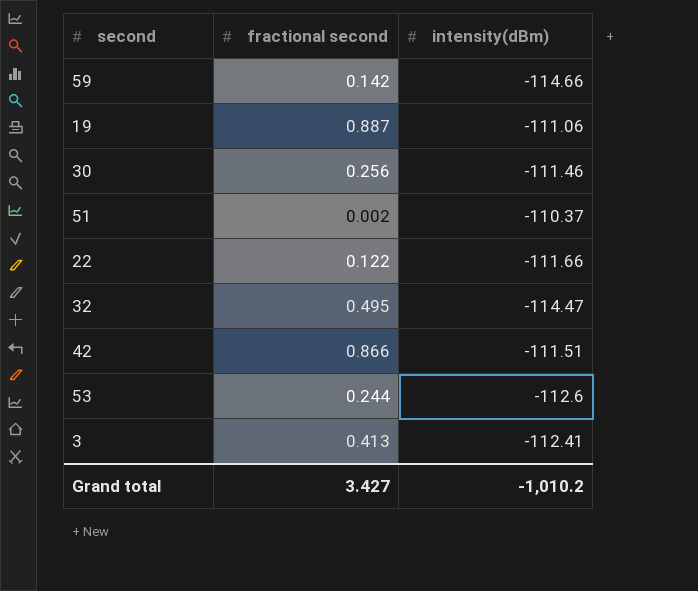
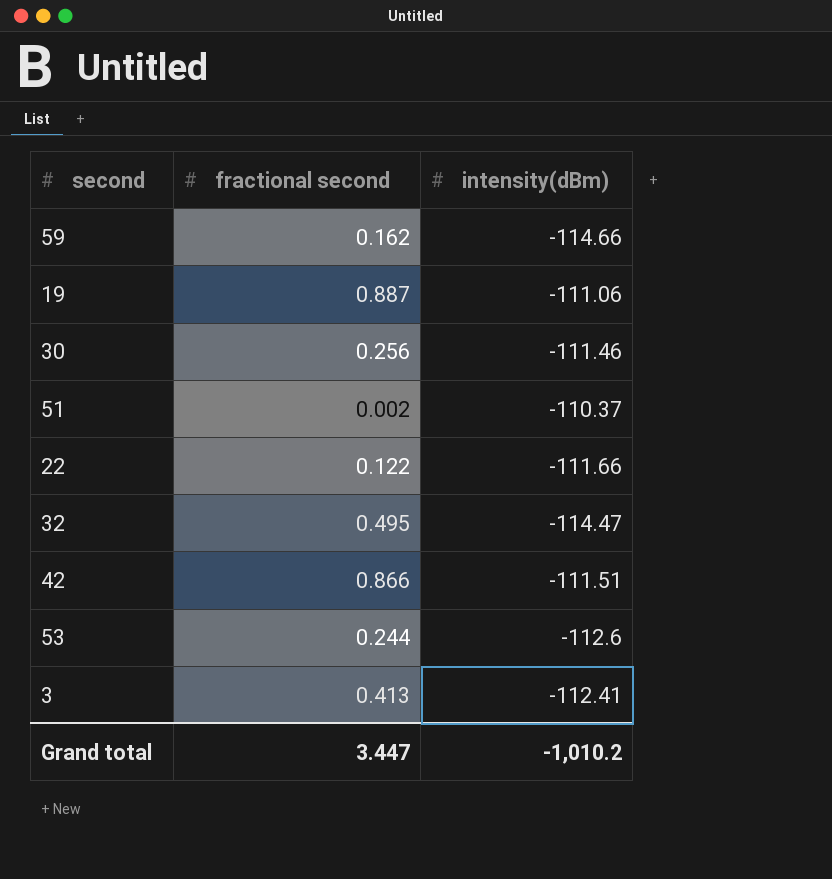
59 | fractional second: 0.142 -> 0.162
Grand total | fractional second: 3.427 -> 3.447

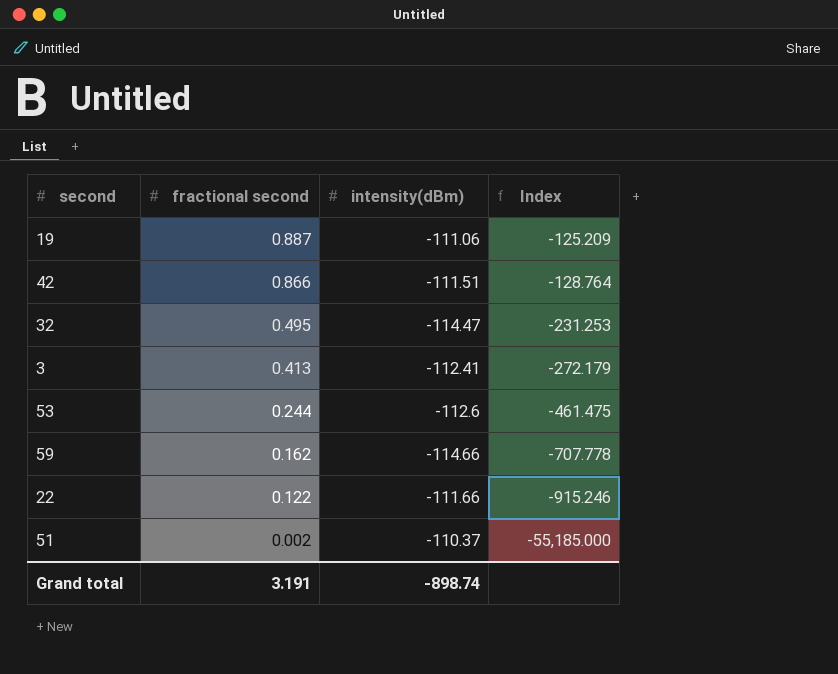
row order: none -> fractional second descending
column Index | formula: none -> [intensity(dBm)] / [fractional second]
row 30: 0.256 | -111.46 -> none
Grand total | fractional second: 3.447 -> 3.191
Grand total | intensity(dBm): -1,010.2 -> -898.74

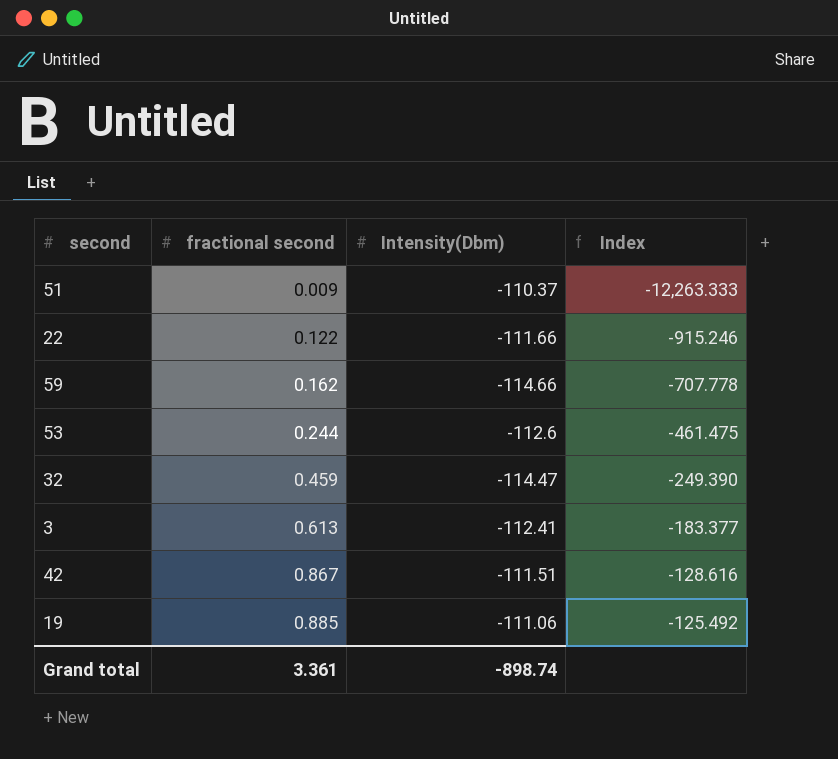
row order: fractional second descending -> fractional second ascending
column name: intensity(dBm) -> Intensity(Dbm)
51 | fractional second: 0.002 -> 0.009
51 | Index: -55,185.000 -> -12,263.333
32 | fractional second: 0.495 -> 0.459
32 | Index: -231.253 -> -249.390
3 | fractional second: 0.413 -> 0.613
3 | Index: -272.179 -> -183.377
42 | fractional second: 0.866 -> 0.867
42 | Index: -128.764 -> -128.616
19 | fractional second: 0.887 -> 0.885
19 | Index: -125.209 -> -125.492
Grand total | fractional second: 3.191 -> 3.361

